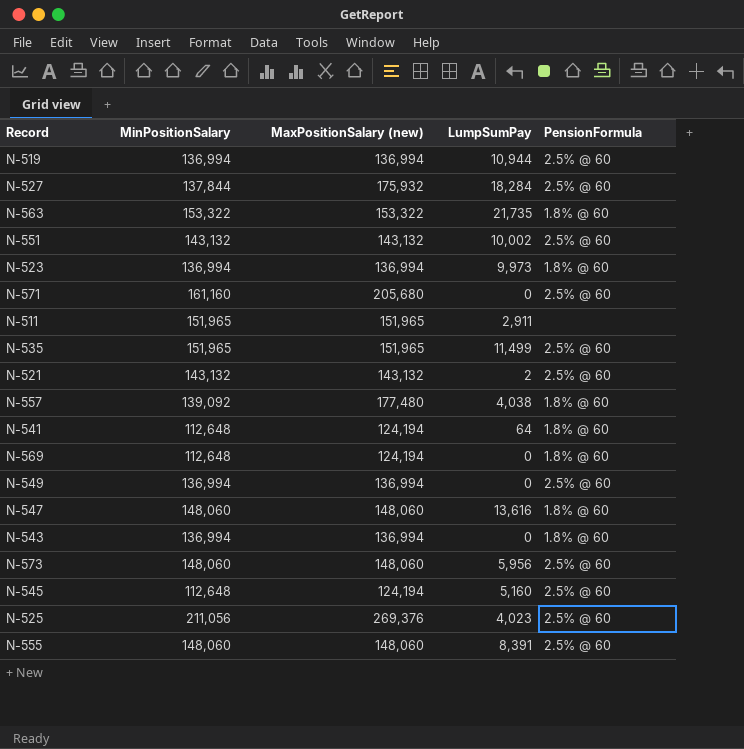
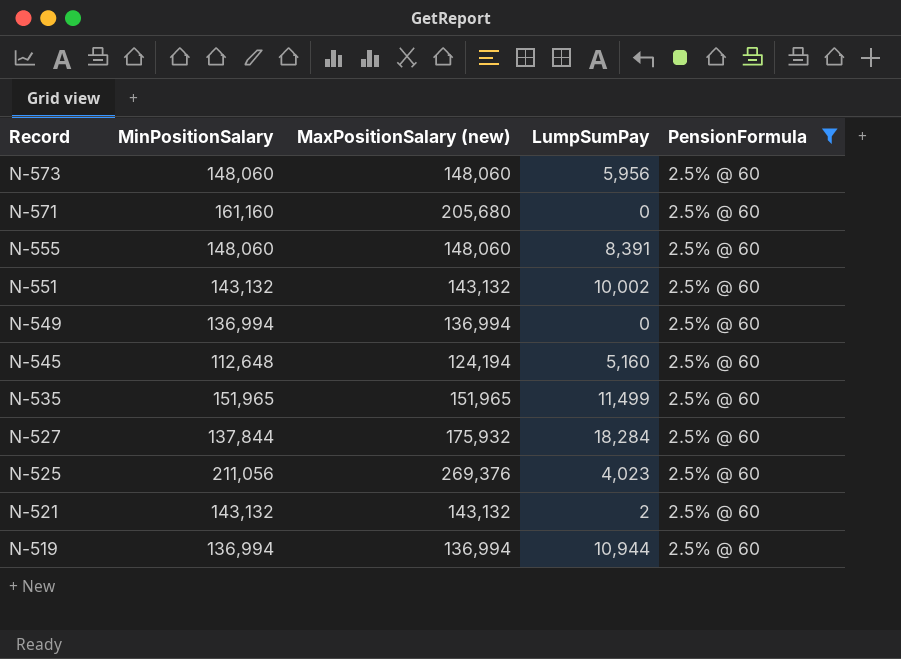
filter: none -> PensionFormula = 2.5% @ 60
row order: none -> Record descending

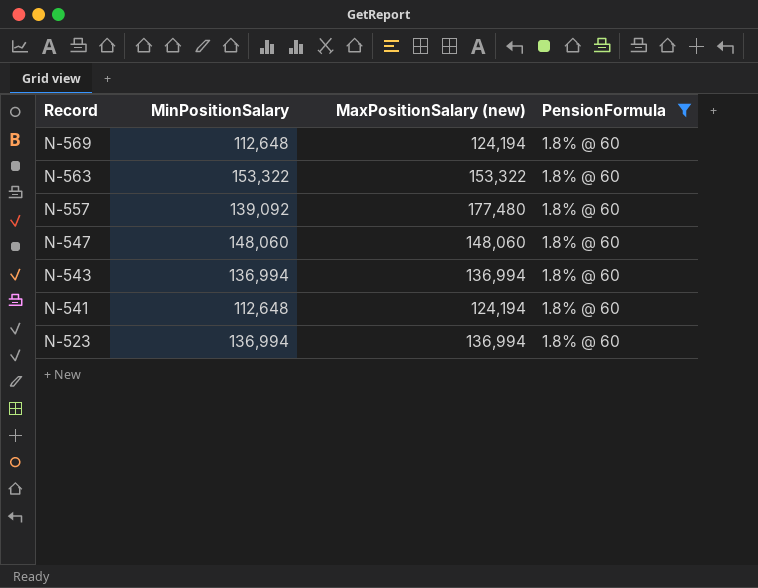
filter: PensionFormula = 2.5% @ 60 -> PensionFormula = 1.8% @ 60
column LumpSumPay | position: 4 -> none

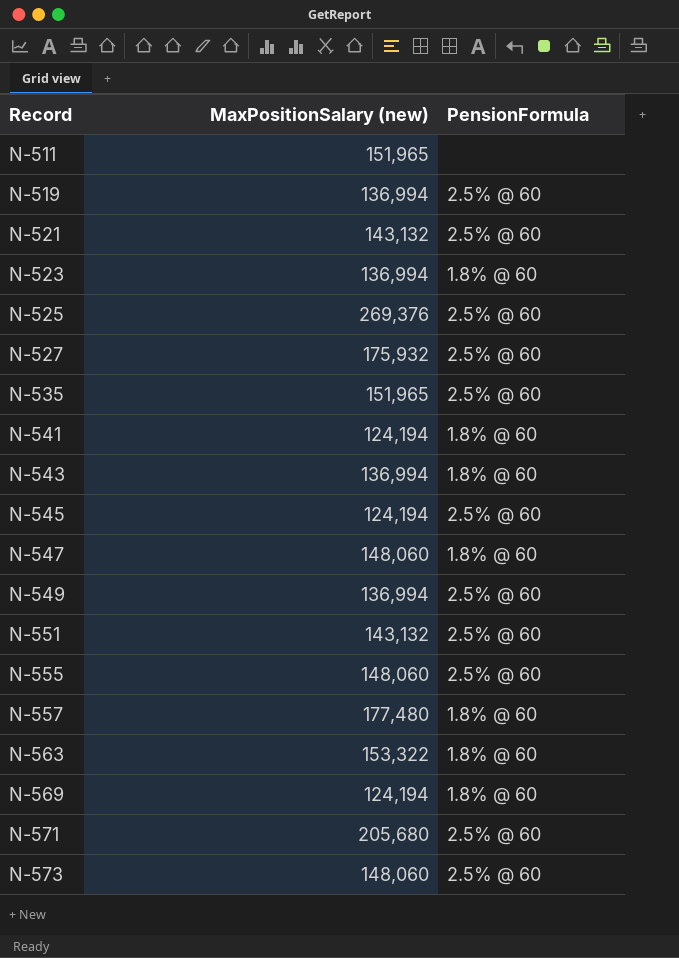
filter: PensionFormula = 1.8% @ 60 -> none
row order: Record descending -> Record ascending
column MinPositionSalary | position: 2 -> none

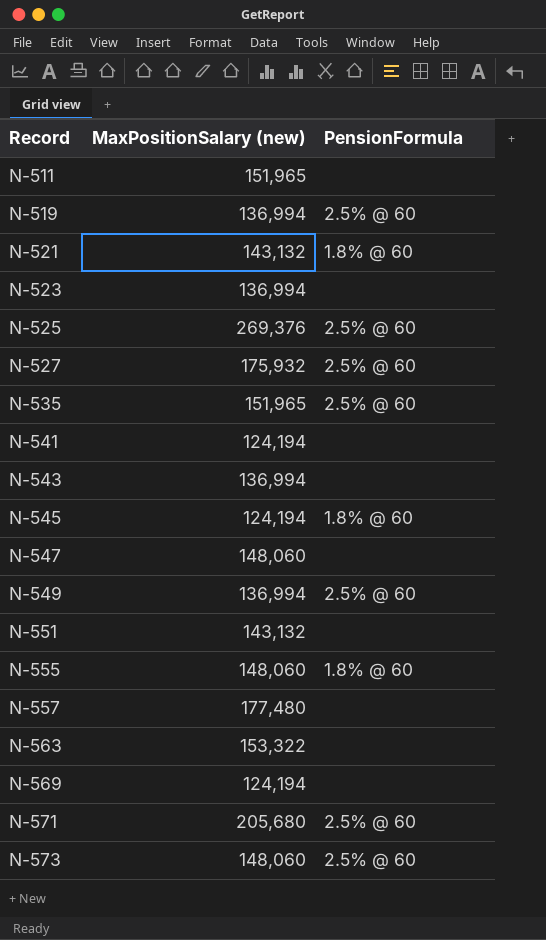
N-521 | PensionFormula: 2.5% @ 60 -> 1.8% @ 60
N-523 | PensionFormula: 1.8% @ 60 -> none
N-541 | PensionFormula: 1.8% @ 60 -> none
N-543 | PensionFormula: 1.8% @ 60 -> none
N-545 | PensionFormula: 2.5% @ 60 -> 1.8% @ 60
N-547 | PensionFormula: 1.8% @ 60 -> none
N-551 | PensionFormula: 2.5% @ 60 -> none
N-555 | PensionFormula: 2.5% @ 60 -> 1.8% @ 60
N-557 | PensionFormula: 1.8% @ 60 -> none
N-563 | PensionFormula: 1.8% @ 60 -> none
N-569 | PensionFormula: 1.8% @ 60 -> none

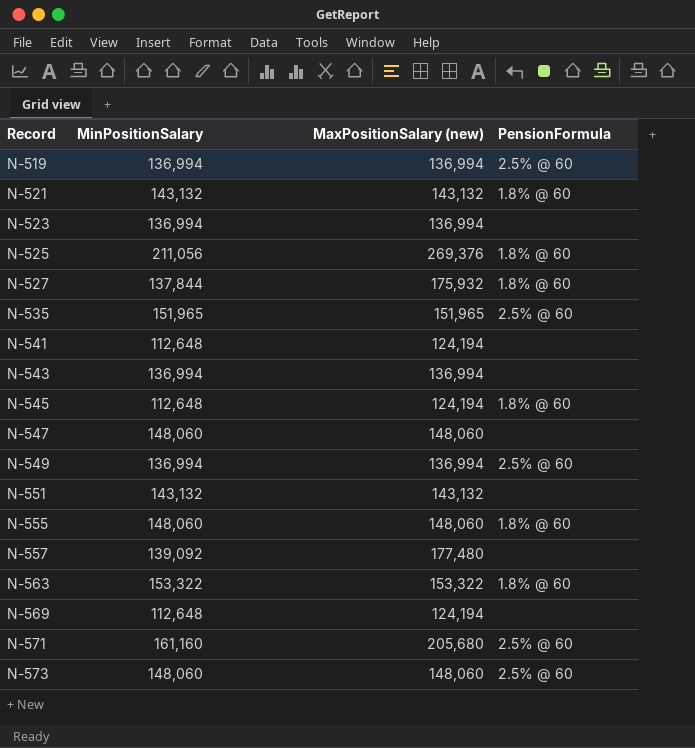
column MinPositionSalary | position: none -> 2
row N-511: 151,965 | none -> none
N-525 | PensionFormula: 2.5% @ 60 -> 1.8% @ 60
N-527 | PensionFormula: 2.5% @ 60 -> 1.8% @ 60
N-563 | PensionFormula: none -> 1.8% @ 60

